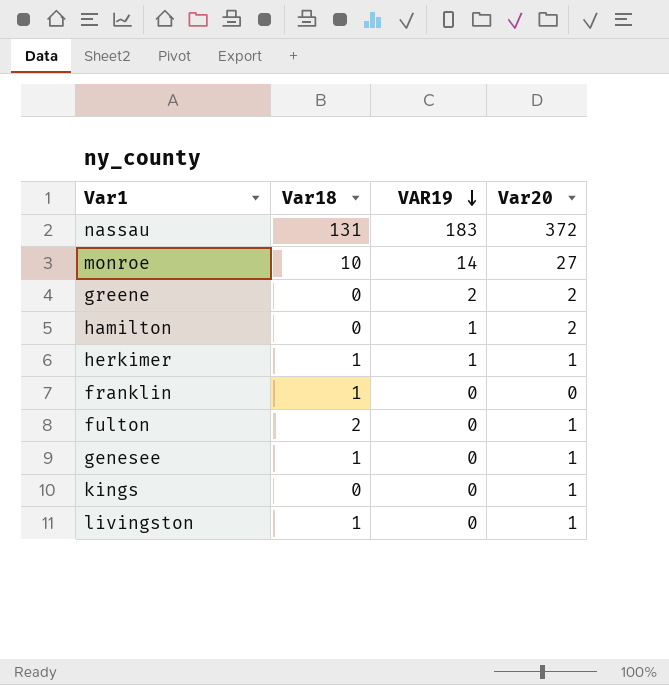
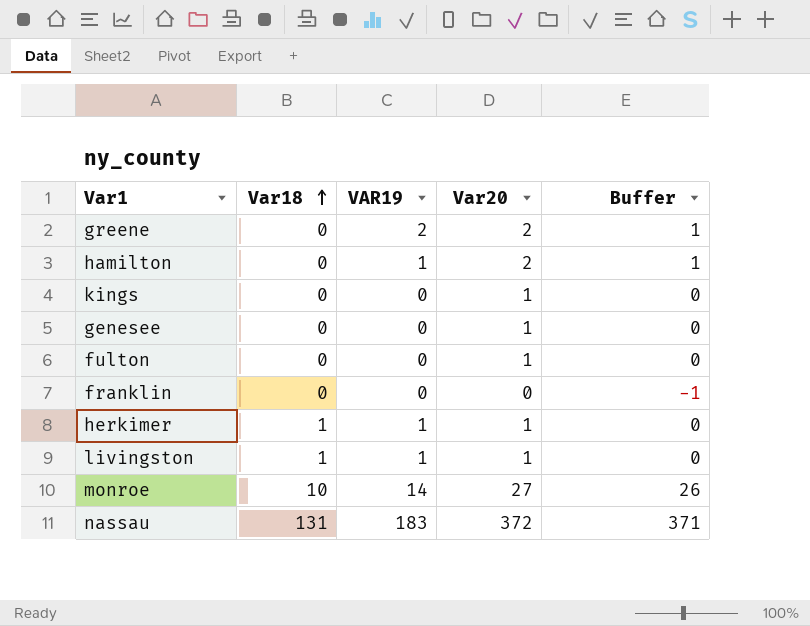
row order: VAR19 descending -> Var18 ascending
column Buffer | formula: none -> [Var20] - 1
genesee | Var18: 1 -> 0
fulton | Var18: 2 -> 0
franklin | Var18: 1 -> 0
livingston | VAR19: 0 -> 1

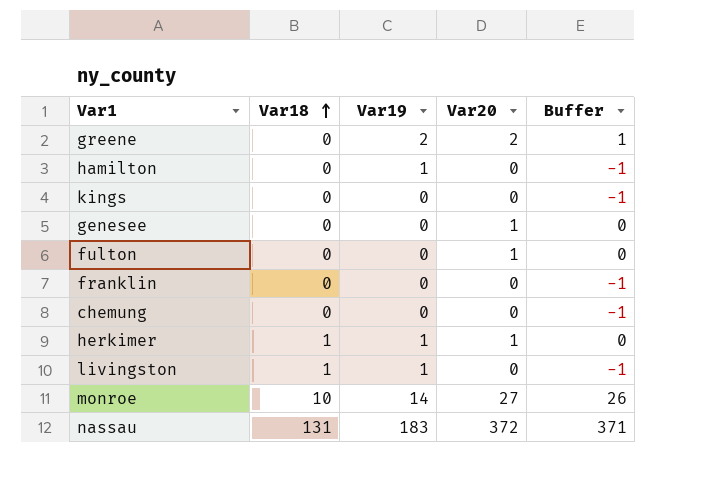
column name: VAR19 -> Var19
hamilton | Var20: 2 -> 0
hamilton | Buffer: 1 -> -1
kings | Var20: 1 -> 0
kings | Buffer: 0 -> -1
row chemung: none -> 0 | 0 | 0 | -1
livingston | Var20: 1 -> 0
livingston | Buffer: 0 -> -1

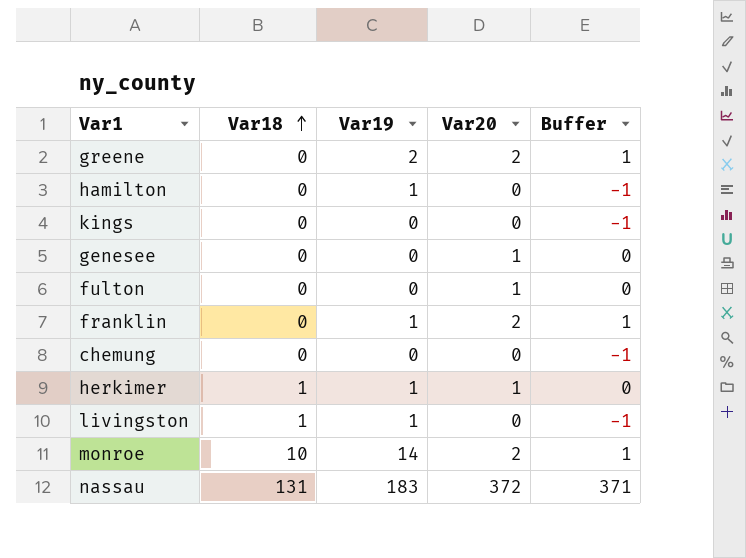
franklin | Var19: 0 -> 1
franklin | Var20: 0 -> 2
franklin | Buffer: -1 -> 1
monroe | Var20: 27 -> 2
monroe | Buffer: 26 -> 1

